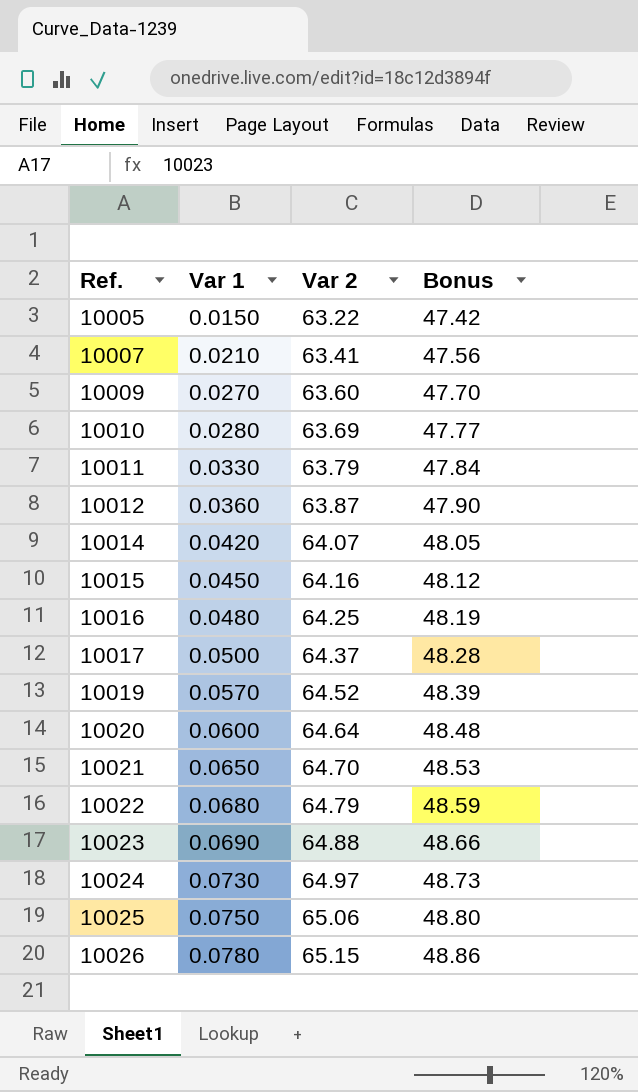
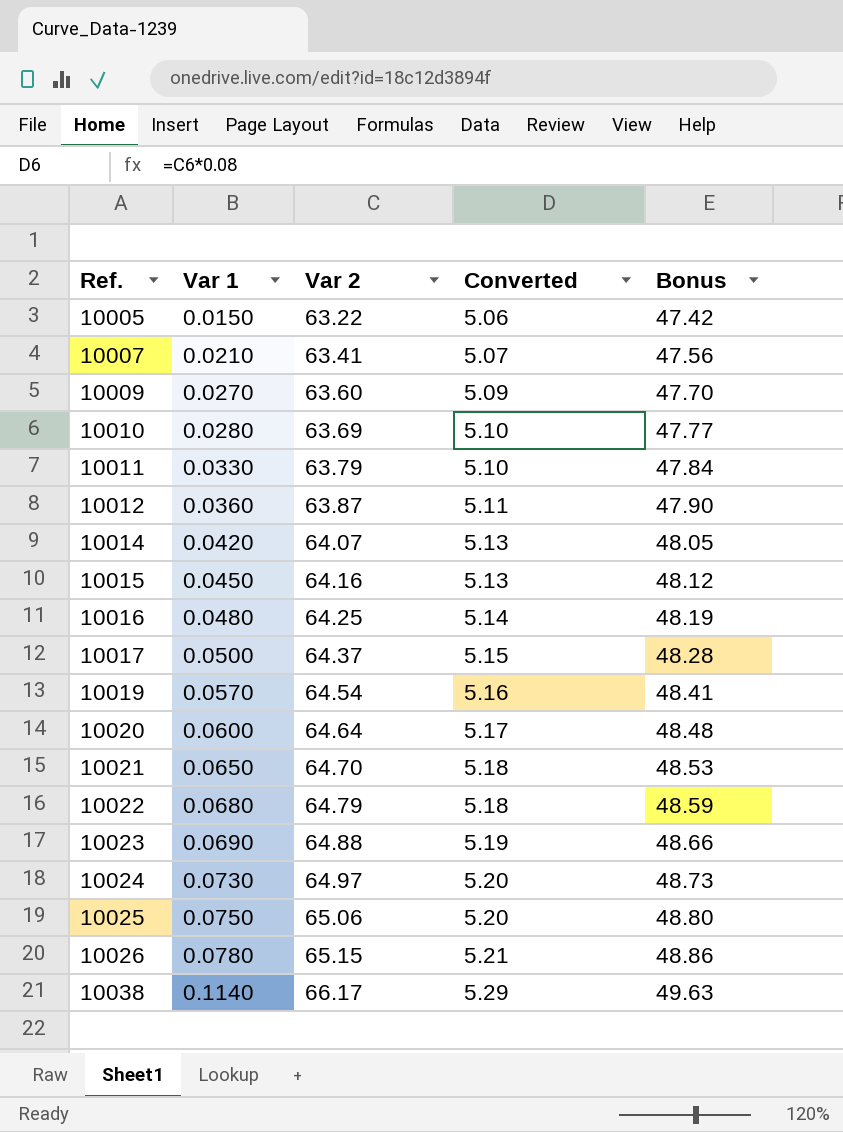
column Converted | formula: none -> [Var 2] * 0.08
10019 | Var 2: 64.52 -> 64.54
10019 | Bonus: 48.39 -> 48.41
row 10038: none -> 0.1140 | 66.17 | 5.29 | 49.63

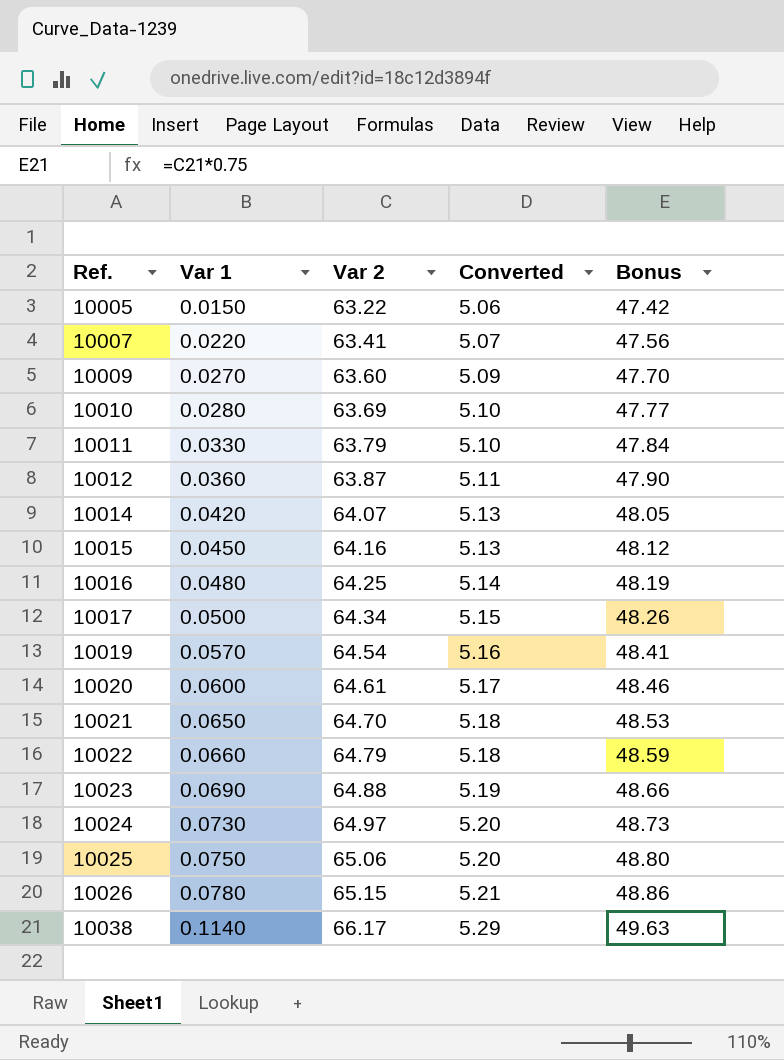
10007 | Var 1: 0.0210 -> 0.0220
10017 | Var 2: 64.37 -> 64.34
10017 | Bonus: 48.28 -> 48.26
10020 | Var 2: 64.64 -> 64.61
10020 | Bonus: 48.48 -> 48.46
10022 | Var 1: 0.0680 -> 0.0660

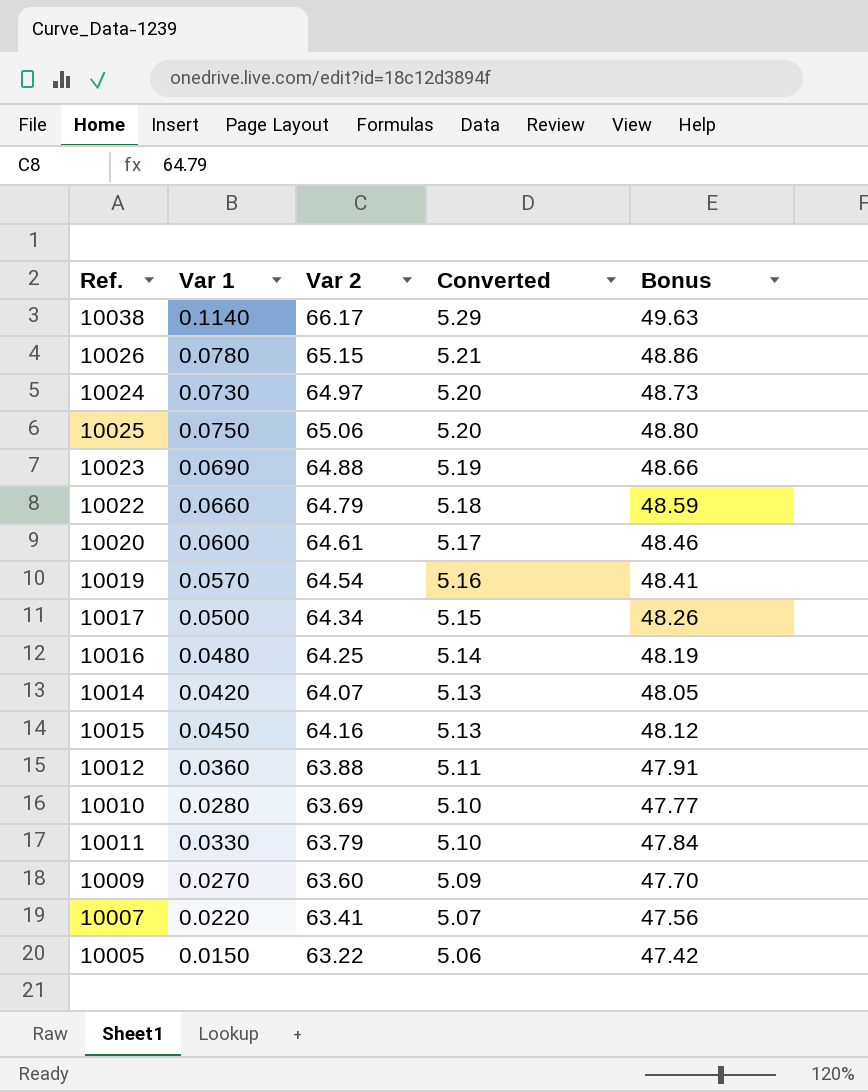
row order: Ref. ascending -> Converted descending
row 10021: 0.0650 | 64.70 | 5.18 | 48.53 -> none
10012 | Var 2: 63.87 -> 63.88
10012 | Bonus: 47.90 -> 47.91

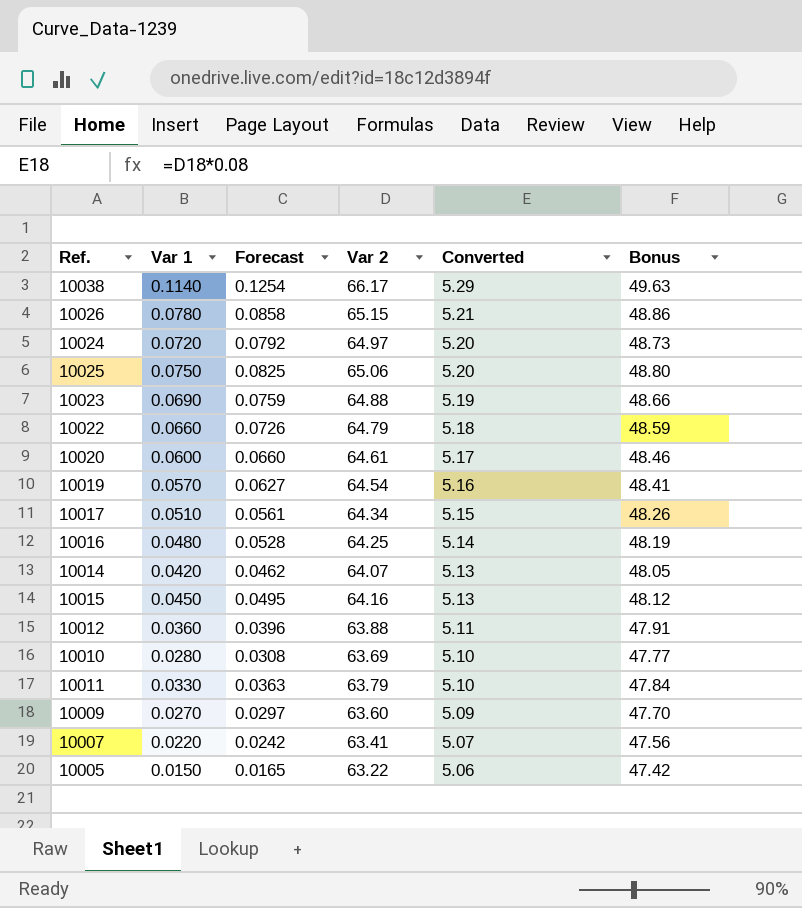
column Forecast | formula: none -> [Var 1] * 1.1
10024 | Var 1: 0.0730 -> 0.0720
10017 | Var 1: 0.0500 -> 0.0510

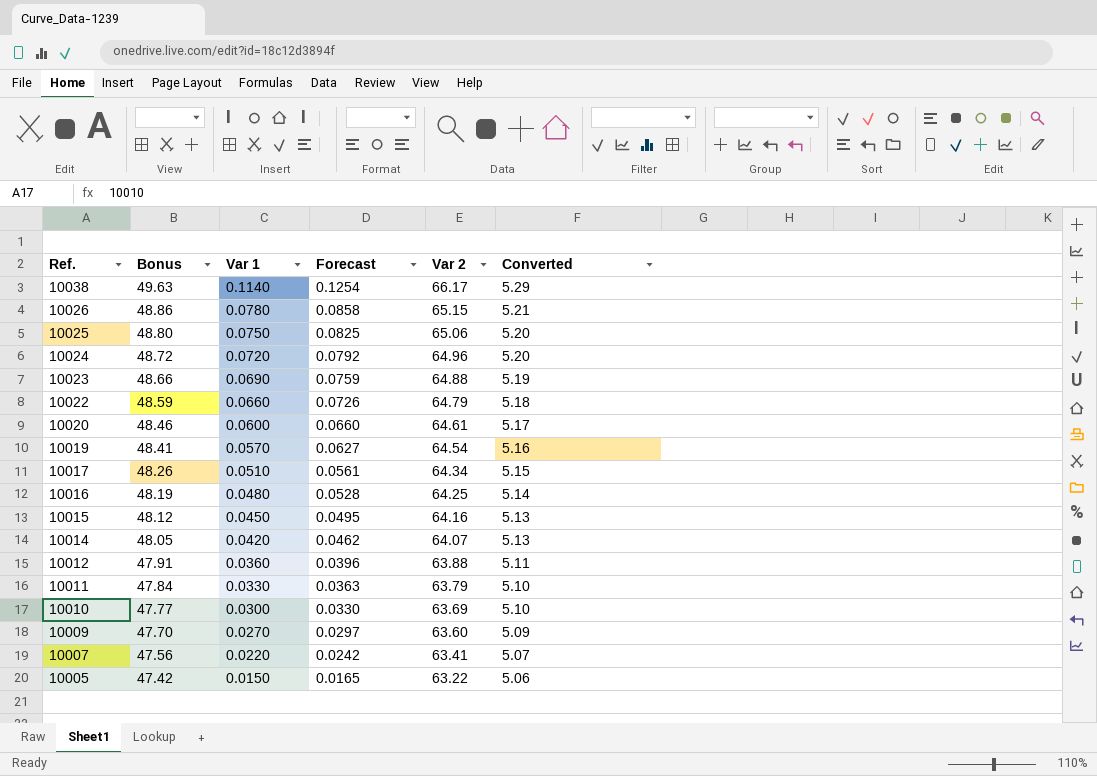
row order: Converted descending -> Ref. descending
column Bonus | position: 6 -> 2
10024 | Bonus: 48.73 -> 48.72
10024 | Var 2: 64.97 -> 64.96
10010 | Var 1: 0.0280 -> 0.0300
10010 | Forecast: 0.0308 -> 0.0330

